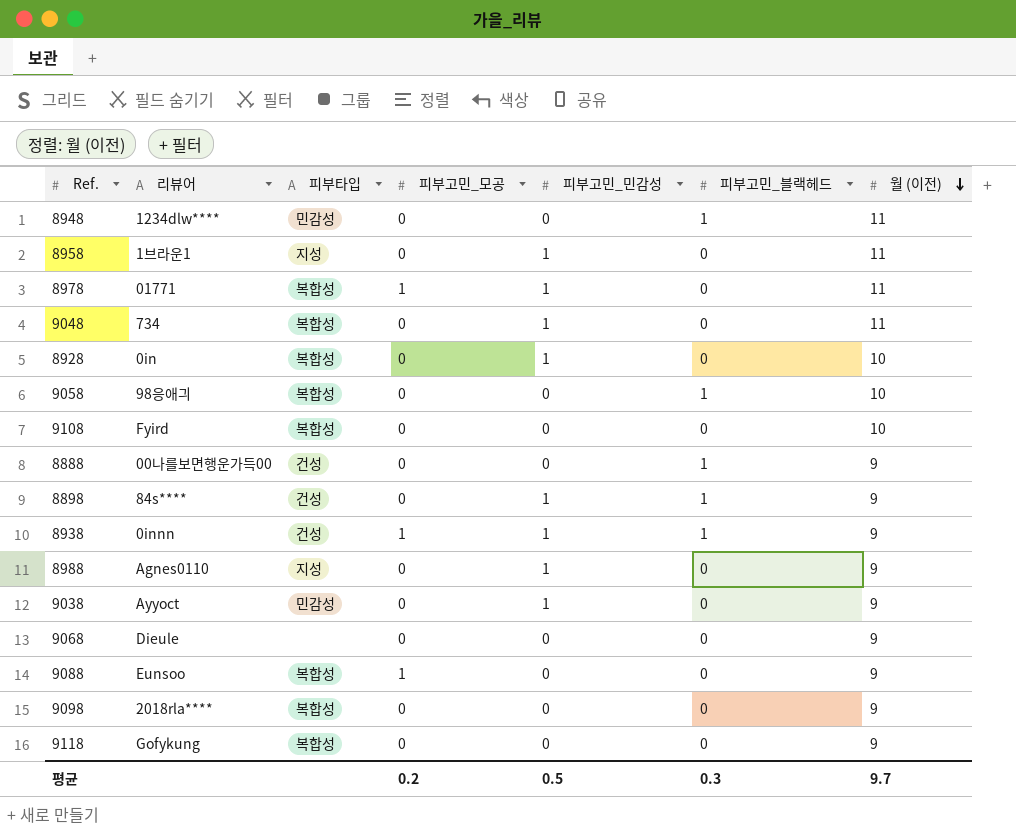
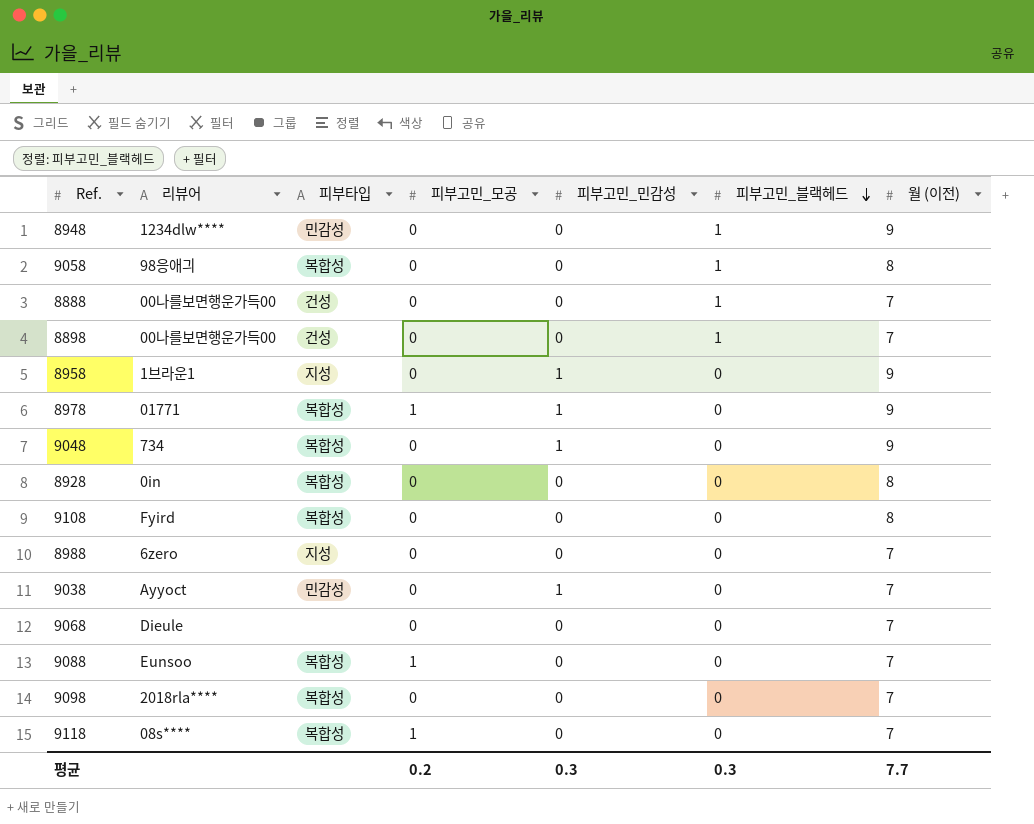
row order: 월 (이전) descending -> 피부고민_블랙헤드 descending
row 8938: 0innn | 건성 | 1 | 1 | 1 | 9 -> none
8948 | 월 (이전): 11 -> 9
9058 | 월 (이전): 10 -> 8
8888 | 월 (이전): 9 -> 7
8898 | 리뷰어: 84s**** -> 00나를보면행운가득00
8898 | 피부고민_민감성: 1 -> 0
8898 | 월 (이전): 9 -> 7
8958 | 월 (이전): 11 -> 9
8978 | 월 (이전): 11 -> 9
9048 | 월 (이전): 11 -> 9
8928 | 피부고민_민감성: 1 -> 0
8928 | 월 (이전): 10 -> 8
9108 | 월 (이전): 10 -> 8
8988 | 리뷰어: Agnes0110 -> 6zero
8988 | 피부고민_민감성: 1 -> 0
8988 | 월 (이전): 9 -> 7
9038 | 월 (이전): 9 -> 7
9068 | 월 (이전): 9 -> 7
9088 | 월 (이전): 9 -> 7
9098 | 월 (이전): 9 -> 7
9118 | 리뷰어: Gofykung -> 08s****
9118 | 피부고민_모공: 0 -> 1
9118 | 월 (이전): 9 -> 7
평균 | 피부고민_민감성: 0.5 -> 0.3
평균 | 월 (이전): 9.7 -> 7.7

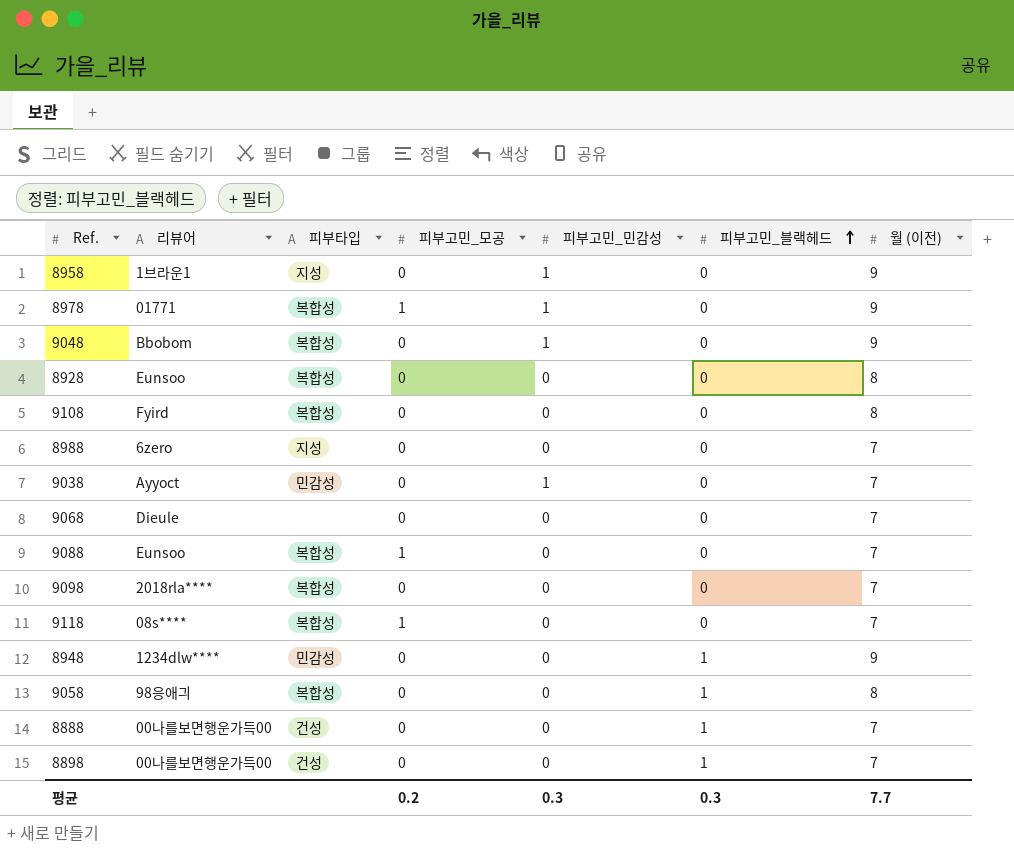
row order: 피부고민_블랙헤드 descending -> 피부고민_블랙헤드 ascending
9048 | 리뷰어: 734 -> Bbobom
8928 | 리뷰어: 0in -> Eunsoo

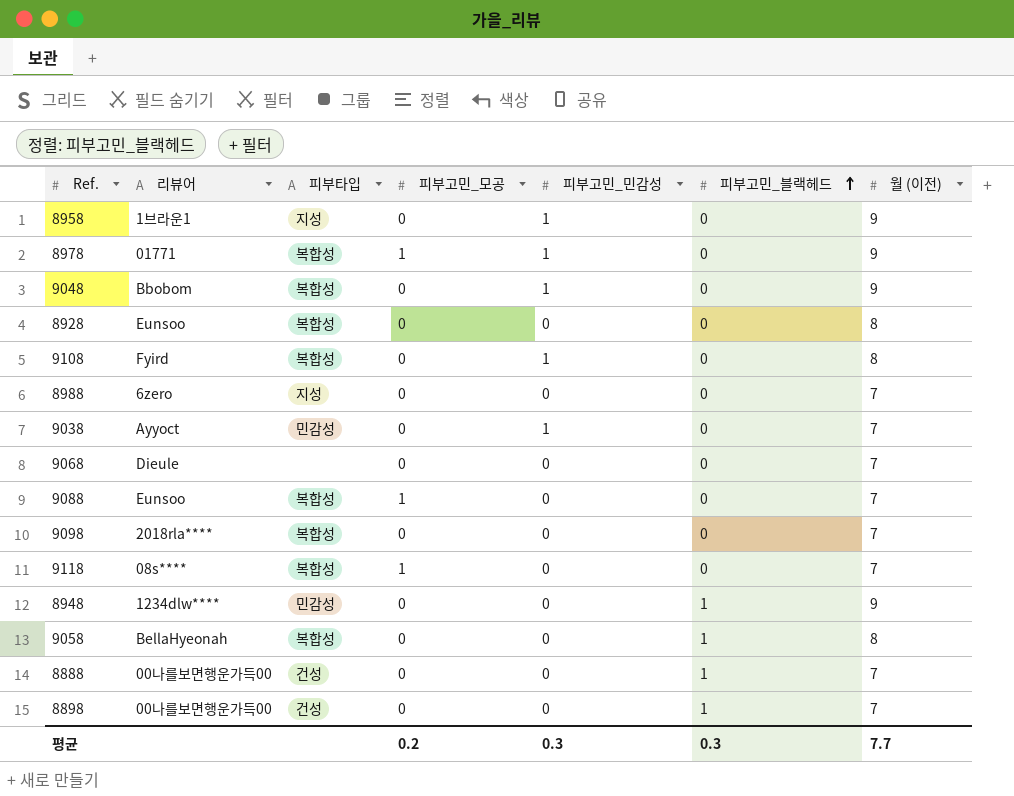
9108 | 피부고민_민감성: 0 -> 1
9058 | 리뷰어: 98응애긔 -> BellaHyeonah

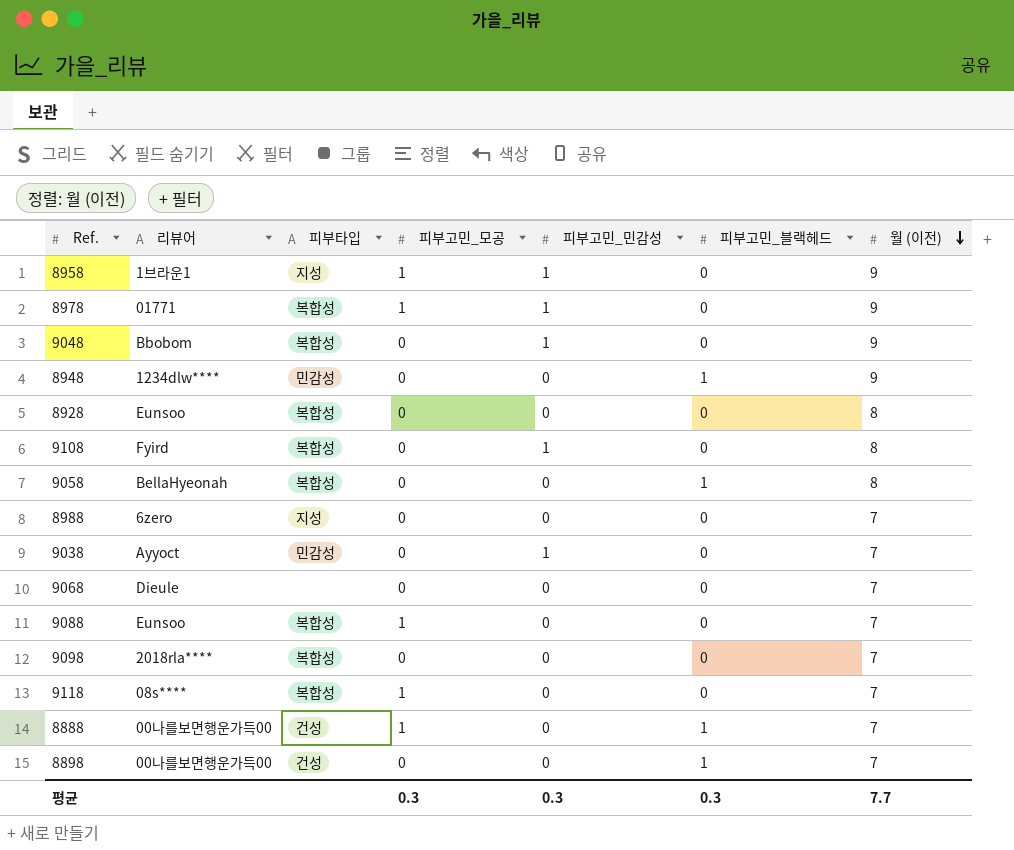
row order: 피부고민_블랙헤드 ascending -> 월 (이전) descending
8958 | 피부고민_모공: 0 -> 1
8888 | 피부고민_모공: 0 -> 1
평균 | 피부고민_모공: 0.2 -> 0.3

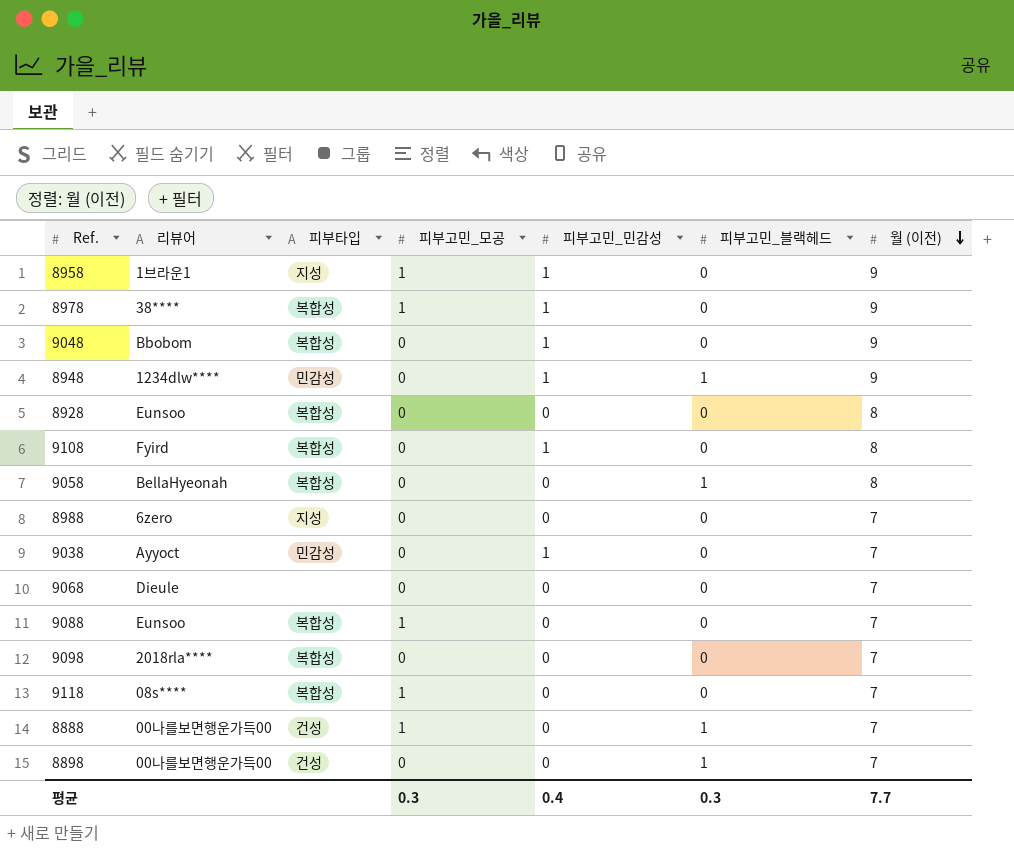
8978 | 리뷰어: 01771 -> 38****
8948 | 피부고민_민감성: 0 -> 1
평균 | 피부고민_민감성: 0.3 -> 0.4

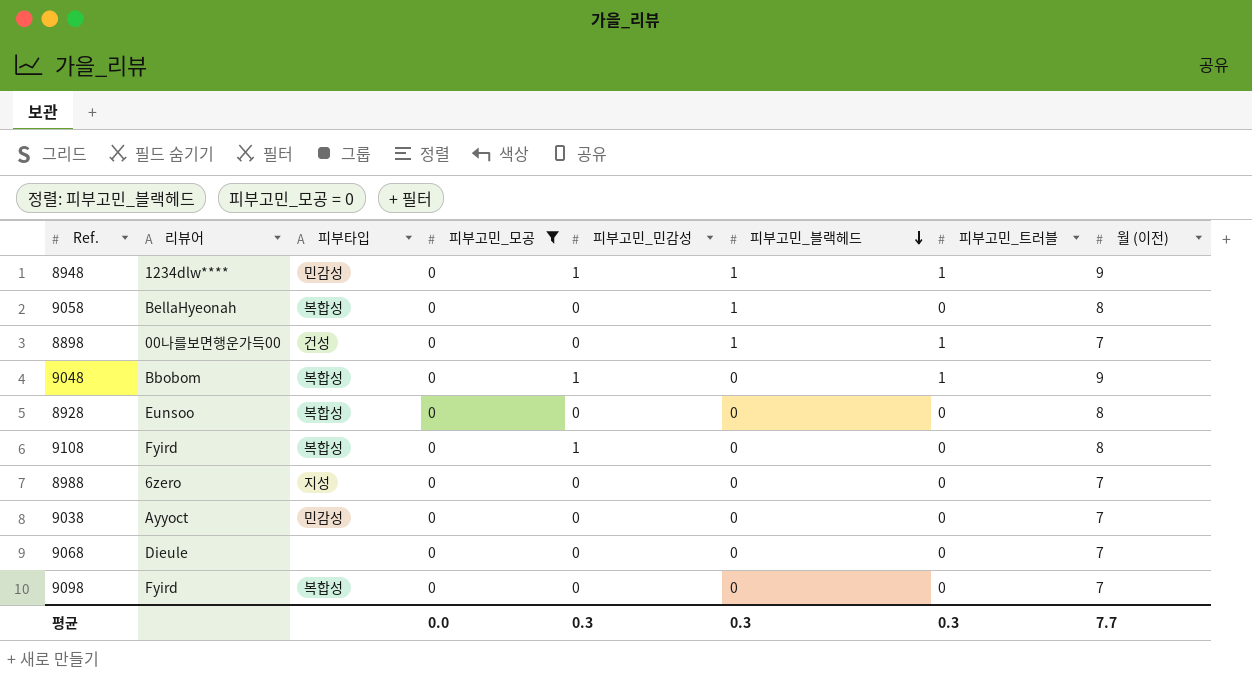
filter: none -> 피부고민_모공 = 0
row order: 월 (이전) descending -> 피부고민_블랙헤드 descending
column 피부고민_트러블 | position: none -> 7
9038 | 피부고민_민감성: 1 -> 0
9098 | 리뷰어: 2018rla**** -> Fyird
평균 | 피부고민_모공: 0.3 -> 0.0
평균 | 피부고민_민감성: 0.4 -> 0.3

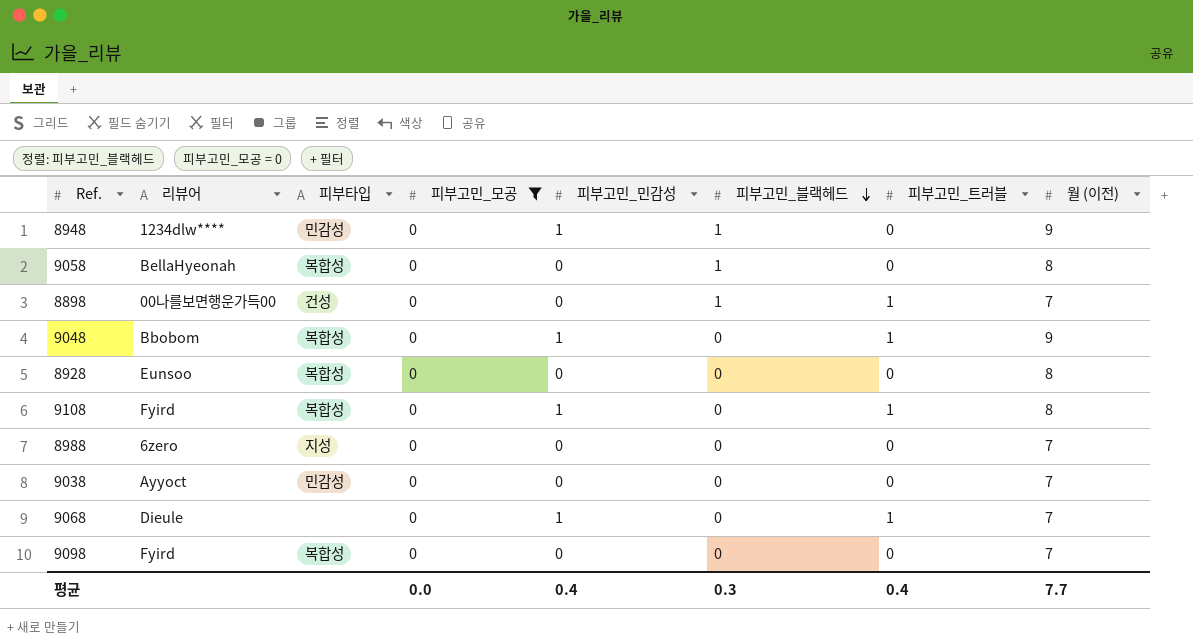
8948 | 피부고민_트러블: 1 -> 0
9108 | 피부고민_트러블: 0 -> 1
9068 | 피부고민_민감성: 0 -> 1
9068 | 피부고민_트러블: 0 -> 1
평균 | 피부고민_민감성: 0.3 -> 0.4
평균 | 피부고민_트러블: 0.3 -> 0.4

